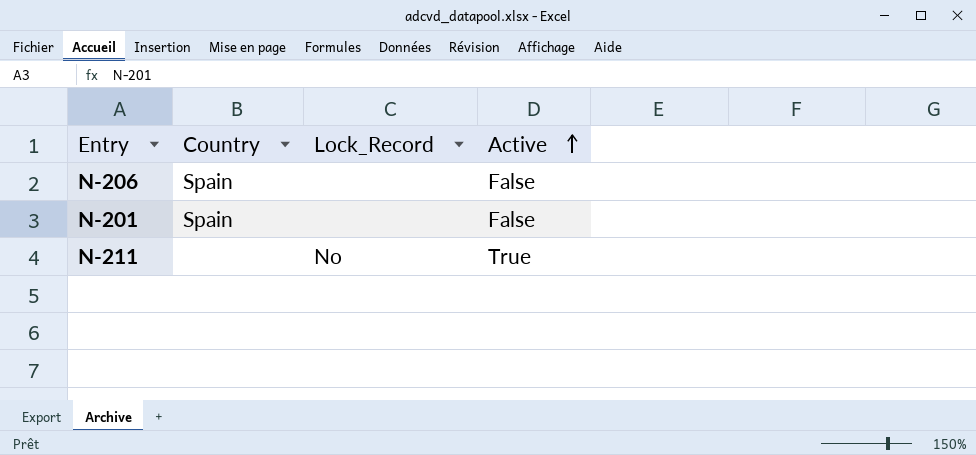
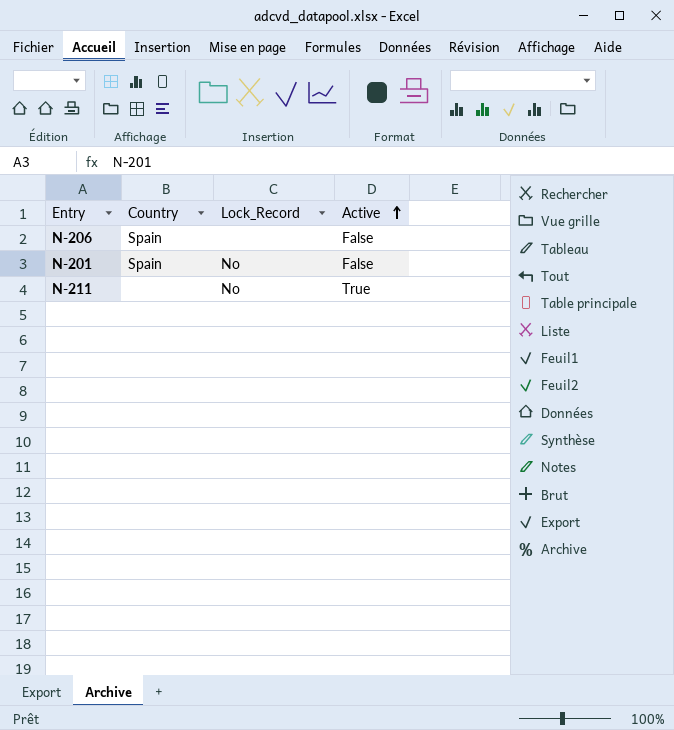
N-201 | Lock_Record: none -> No

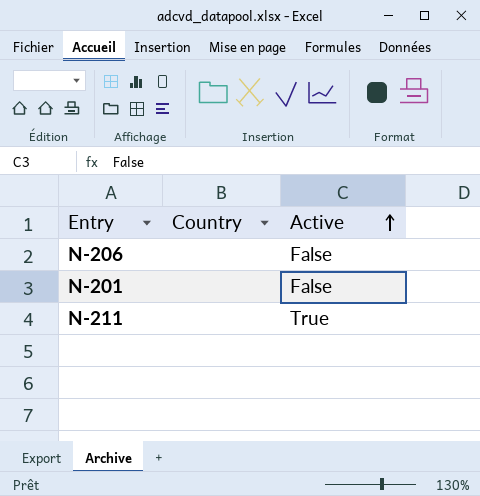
column Lock_Record | position: 3 -> none
N-206 | Country: Spain -> none
N-201 | Country: Spain -> none

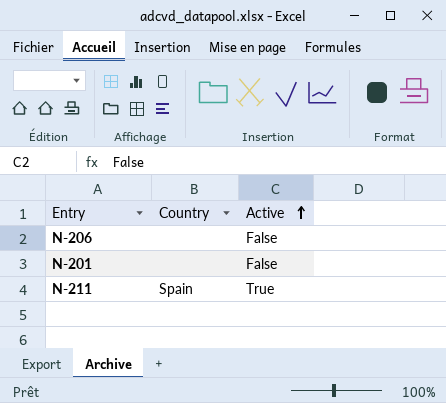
N-211 | Country: none -> Spain

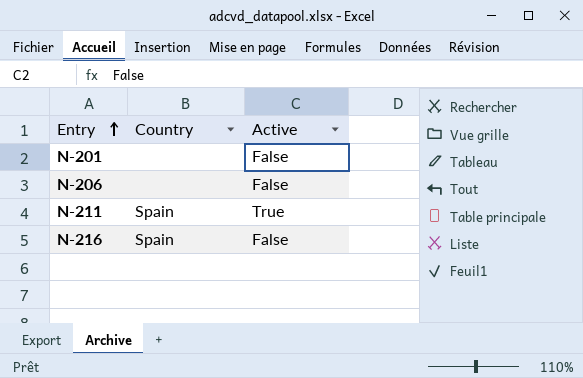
row order: Active ascending -> Entry ascending
row N-216: none -> Spain | False

